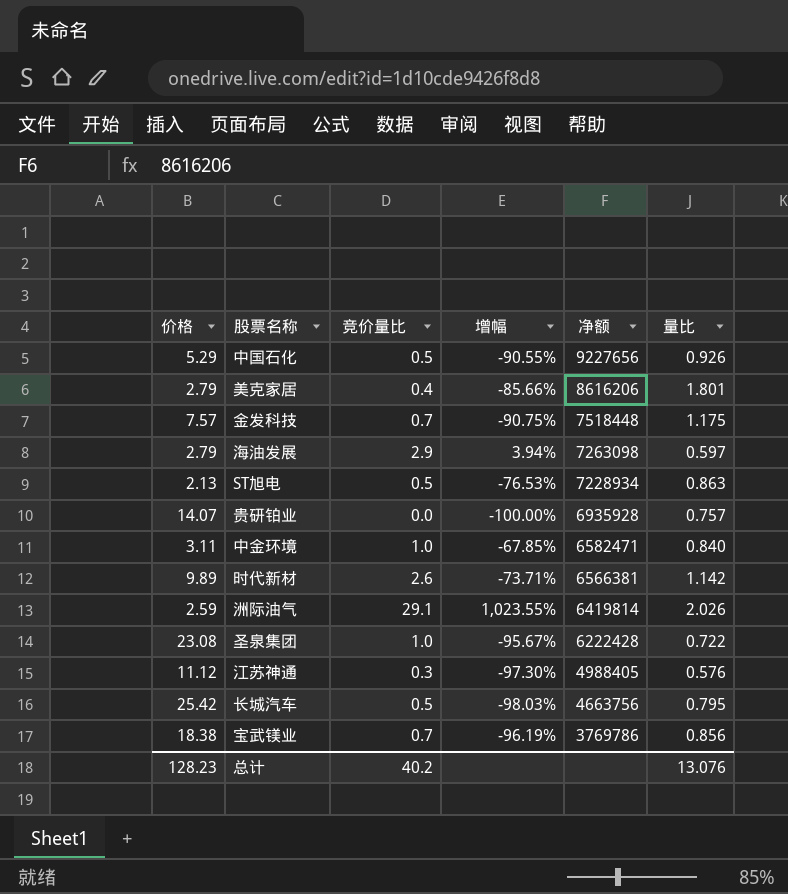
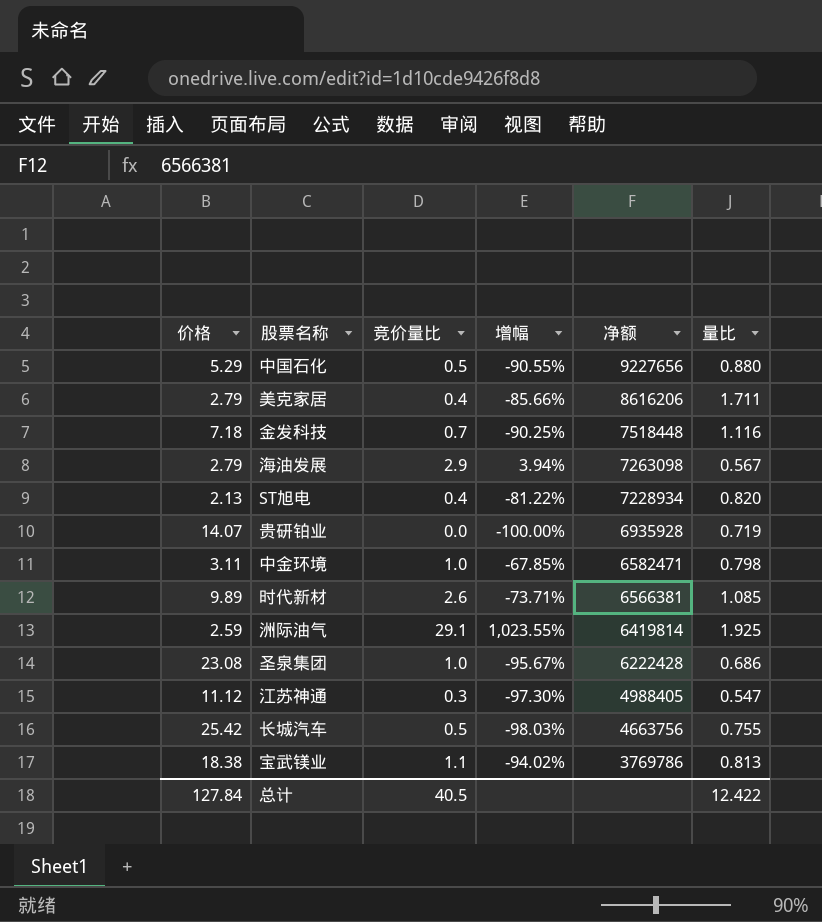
中国石化 | 量比: 0.926 -> 0.880
美克家居 | 量比: 1.801 -> 1.711
金发科技 | 价格: 7.57 -> 7.18
金发科技 | 增幅: -90.75% -> -90.25%
金发科技 | 量比: 1.175 -> 1.116
海油发展 | 量比: 0.597 -> 0.567
ST旭电 | 竞价量比: 0.5 -> 0.4
ST旭电 | 增幅: -76.53% -> -81.22%
ST旭电 | 量比: 0.863 -> 0.820
贵研铂业 | 量比: 0.757 -> 0.719
中金环境 | 量比: 0.840 -> 0.798
时代新材 | 量比: 1.142 -> 1.085
洲际油气 | 量比: 2.026 -> 1.925
圣泉集团 | 量比: 0.722 -> 0.686
江苏神通 | 量比: 0.576 -> 0.547
长城汽车 | 量比: 0.795 -> 0.755
宝武镁业 | 竞价量比: 0.7 -> 1.1
宝武镁业 | 增幅: -96.19% -> -94.02%
宝武镁业 | 量比: 0.856 -> 0.813
总计 | 价格: 128.23 -> 127.84
总计 | 竞价量比: 40.2 -> 40.5
总计 | 量比: 13.076 -> 12.422

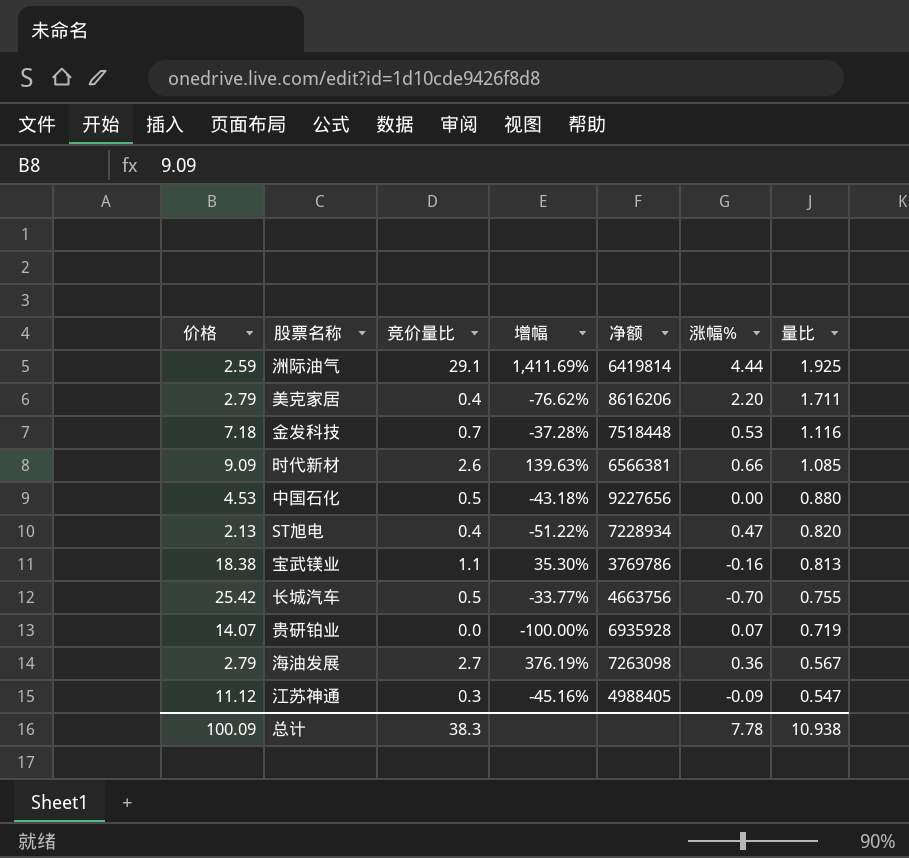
row order: 净额 descending -> 量比 descending
column 增幅 | formula: ([竞价量比] - [价格]) / [价格] -> ([竞价量比] - [量比]) / [量比]
column 涨幅% | position: none -> 6
row 中金环境: 3.11 | 1.0 | -67.85% | 6582471 | 0.798 -> none
row 圣泉集团: 23.08 | 1.0 | -95.67% | 6222428 | 0.686 -> none
时代新材 | 价格: 9.89 -> 9.09
中国石化 | 价格: 5.29 -> 4.53
海油发展 | 竞价量比: 2.9 -> 2.7
总计 | 价格: 127.84 -> 100.09
总计 | 竞价量比: 40.5 -> 38.3
总计 | 量比: 12.422 -> 10.938

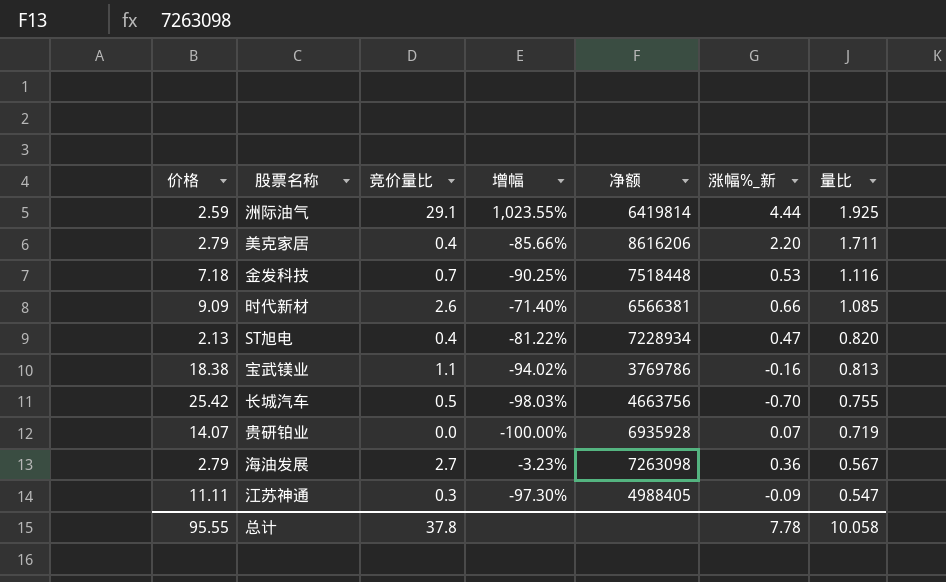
column 增幅 | formula: ([竞价量比] - [量比]) / [量比] -> ([竞价量比] - [价格]) / [价格]
column name: 涨幅% -> 涨幅%_新
row 中国石化: 4.53 | 0.5 | -43.18% | 9227656 | 0.00 | 0.880 -> none
江苏神通 | 价格: 11.12 -> 11.11
总计 | 价格: 100.09 -> 95.55
总计 | 竞价量比: 38.3 -> 37.8
总计 | 量比: 10.938 -> 10.058

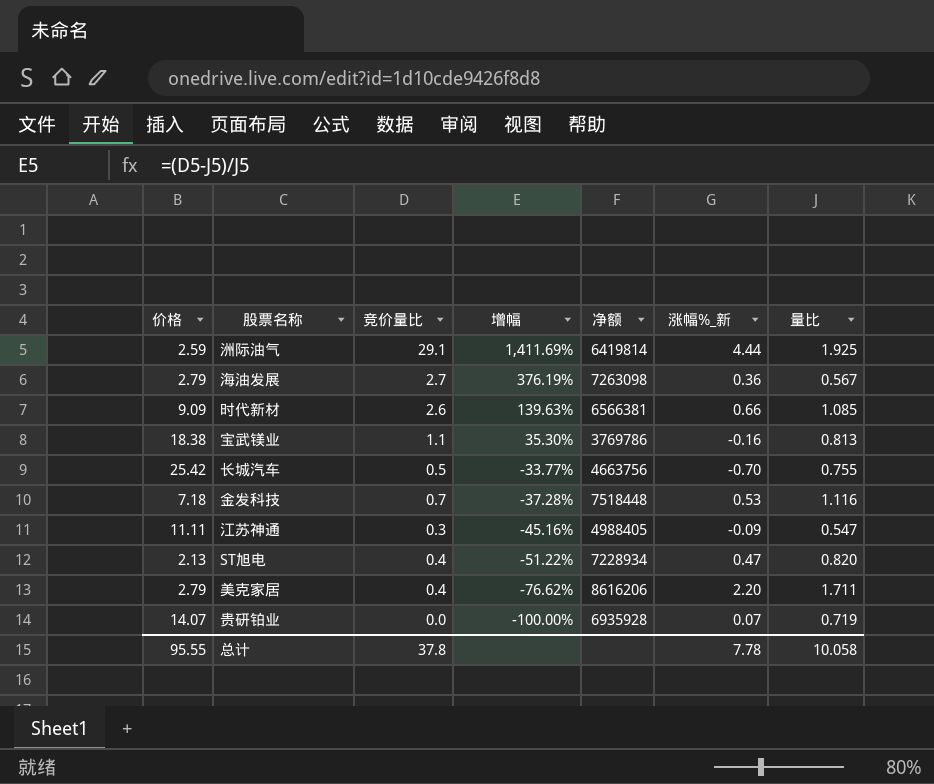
row order: 量比 descending -> 增幅 descending
column 增幅 | formula: ([竞价量比] - [价格]) / [价格] -> ([竞价量比] - [量比]) / [量比]

